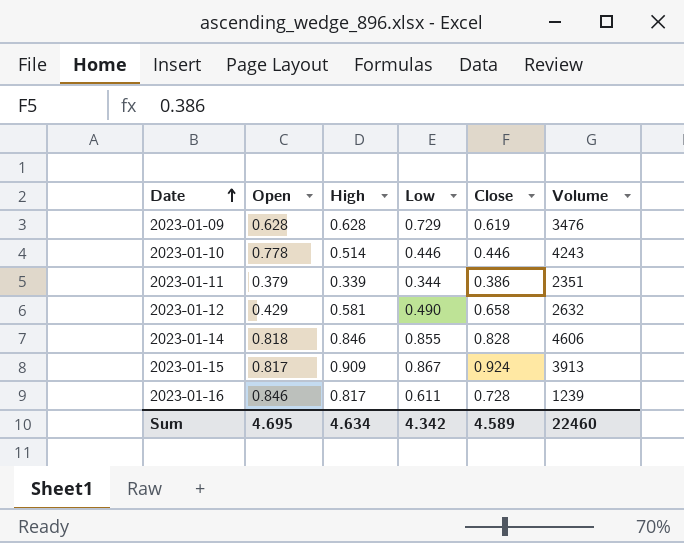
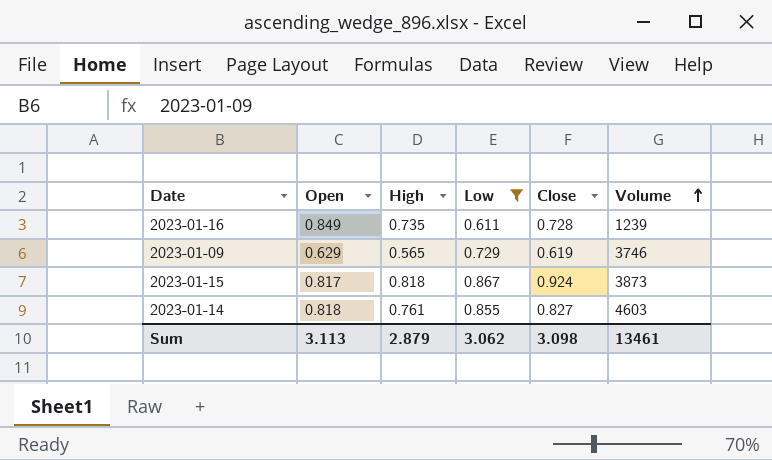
filter: none -> Low >= 0.611
row order: Date ascending -> Volume ascending
2023-01-16 | Open: 0.846 -> 0.849
2023-01-16 | High: 0.817 -> 0.735
2023-01-09 | Open: 0.628 -> 0.629
2023-01-09 | High: 0.628 -> 0.565
2023-01-09 | Volume: 3476 -> 3746
2023-01-15 | High: 0.909 -> 0.818
2023-01-15 | Volume: 3913 -> 3873
2023-01-14 | High: 0.846 -> 0.761
2023-01-14 | Close: 0.828 -> 0.827
2023-01-14 | Volume: 4606 -> 4603
Sum | Open: 4.695 -> 3.113
Sum | High: 4.634 -> 2.879
Sum | Low: 4.342 -> 3.062
Sum | Close: 4.589 -> 3.098
Sum | Volume: 22460 -> 13461

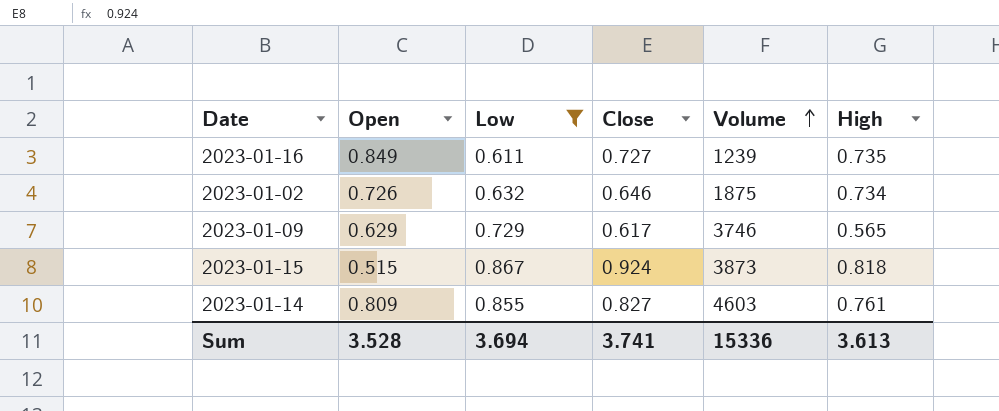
column High | position: 3 -> 6
2023-01-16 | Close: 0.728 -> 0.727
row 2023-01-02: none -> 0.726 | 0.632 | 0.646 | 1875 | 0.734
2023-01-09 | Close: 0.619 -> 0.617
2023-01-15 | Open: 0.817 -> 0.515
2023-01-14 | Open: 0.818 -> 0.809
Sum | Open: 3.113 -> 3.528
Sum | Low: 3.062 -> 3.694
Sum | Close: 3.098 -> 3.741
Sum | Volume: 13461 -> 15336
Sum | High: 2.879 -> 3.613

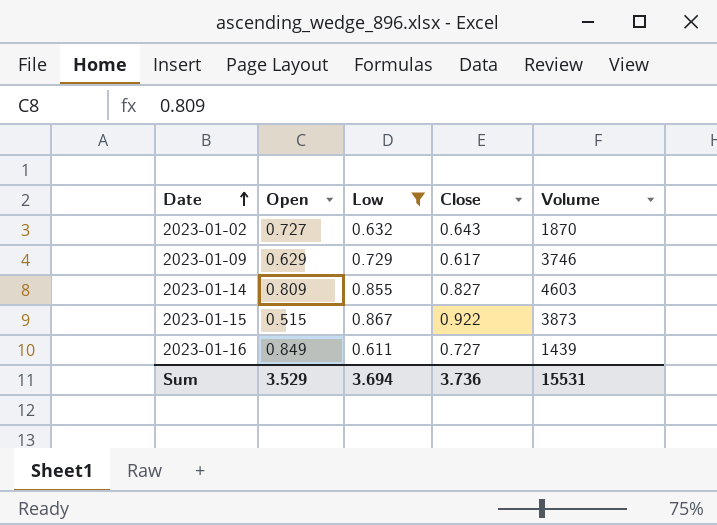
row order: Volume ascending -> Date ascending
column High | position: 6 -> none
2023-01-02 | Open: 0.726 -> 0.727
2023-01-02 | Close: 0.646 -> 0.643
2023-01-02 | Volume: 1875 -> 1870
2023-01-15 | Close: 0.924 -> 0.922
2023-01-16 | Volume: 1239 -> 1439
Sum | Open: 3.528 -> 3.529
Sum | Close: 3.741 -> 3.736
Sum | Volume: 15336 -> 15531

